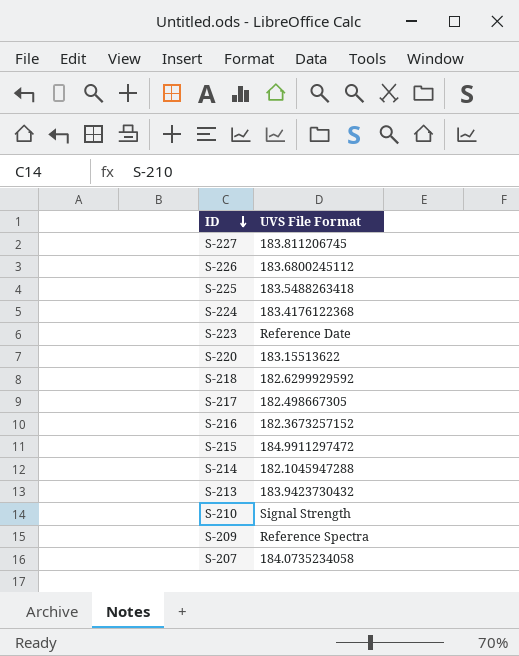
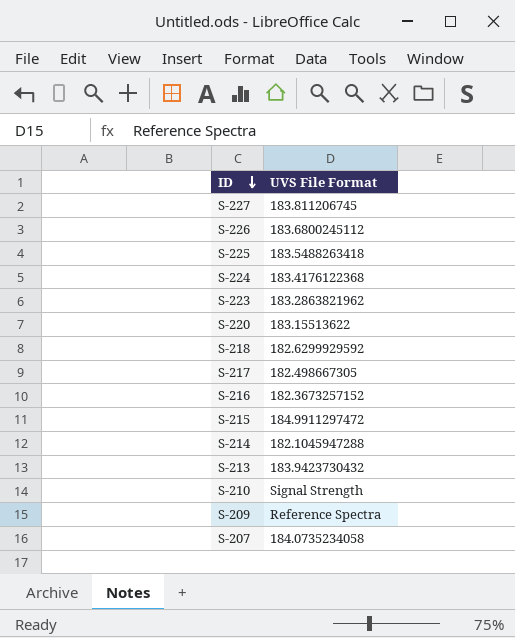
S-223 | UVS File Format: Reference Date -> 183.2863821962

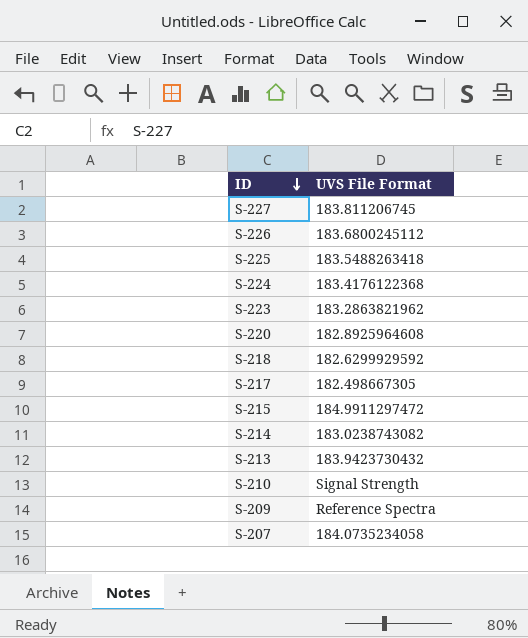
row S-216: 182.3673257152 -> none
S-220 | UVS File Format: 183.15513622 -> 182.8925964608
S-214 | UVS File Format: 182.1045947288 -> 183.0238743082

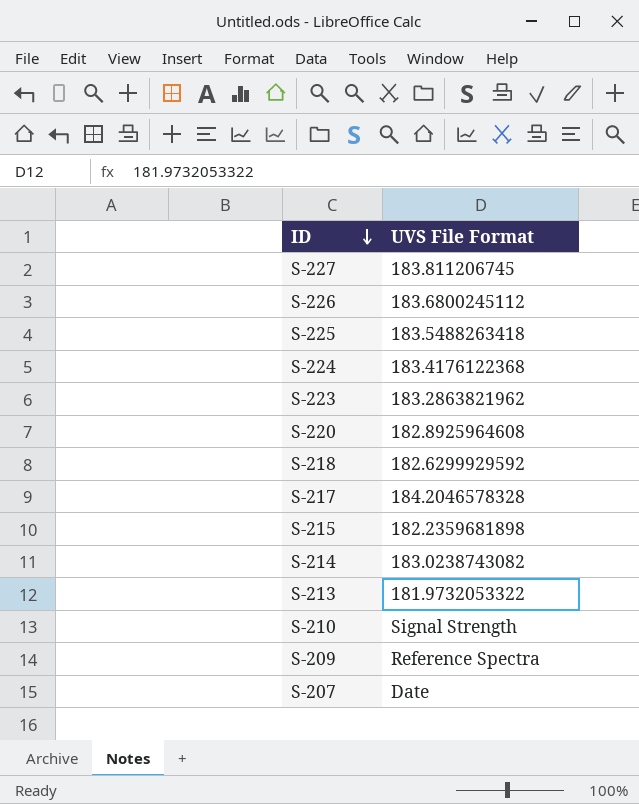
S-217 | UVS File Format: 182.498667305 -> 184.2046578328
S-215 | UVS File Format: 184.9911297472 -> 182.2359681898
S-213 | UVS File Format: 183.9423730432 -> 181.9732053322
S-207 | UVS File Format: 184.0735234058 -> Date

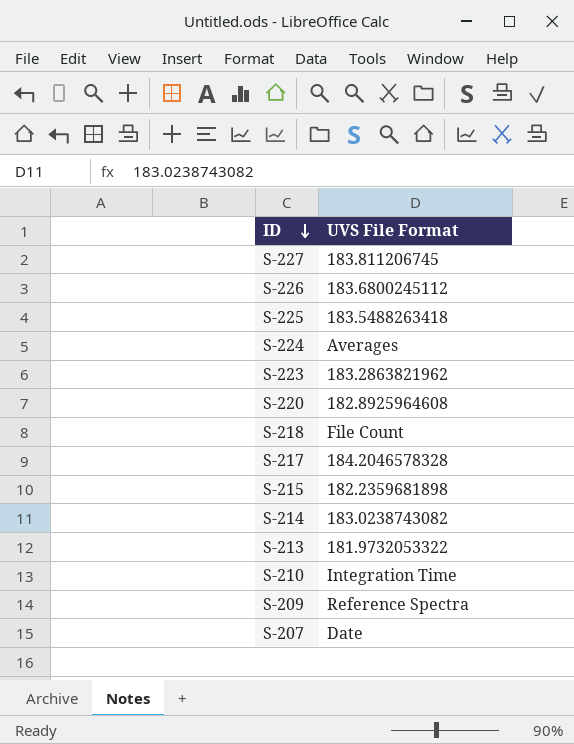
S-224 | UVS File Format: 183.4176122368 -> Averages
S-218 | UVS File Format: 182.6299929592 -> File Count
S-210 | UVS File Format: Signal Strength -> Integration Time

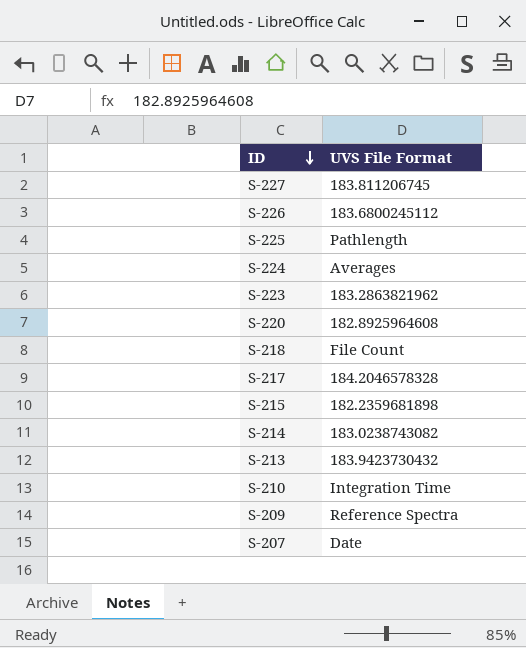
S-225 | UVS File Format: 183.5488263418 -> Pathlength
S-213 | UVS File Format: 181.9732053322 -> 183.9423730432

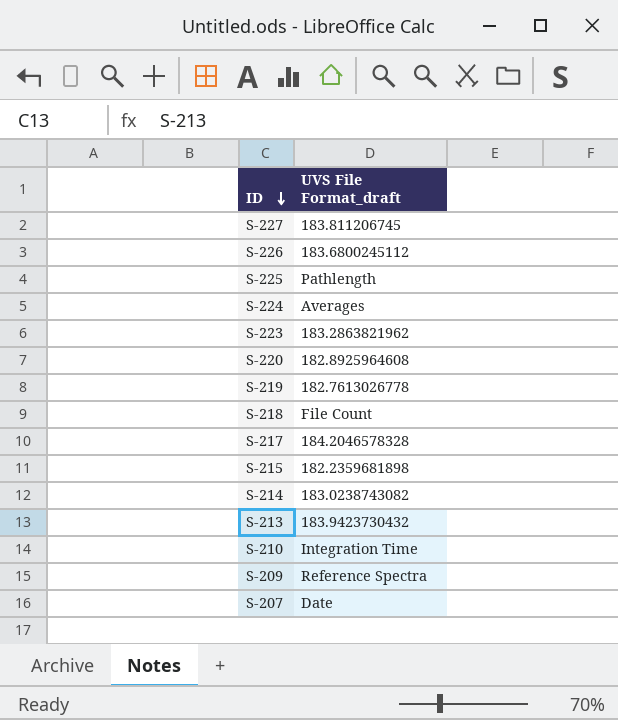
column name: UVS File Format -> UVS File Format_draft
row S-219: none -> 182.7613026778

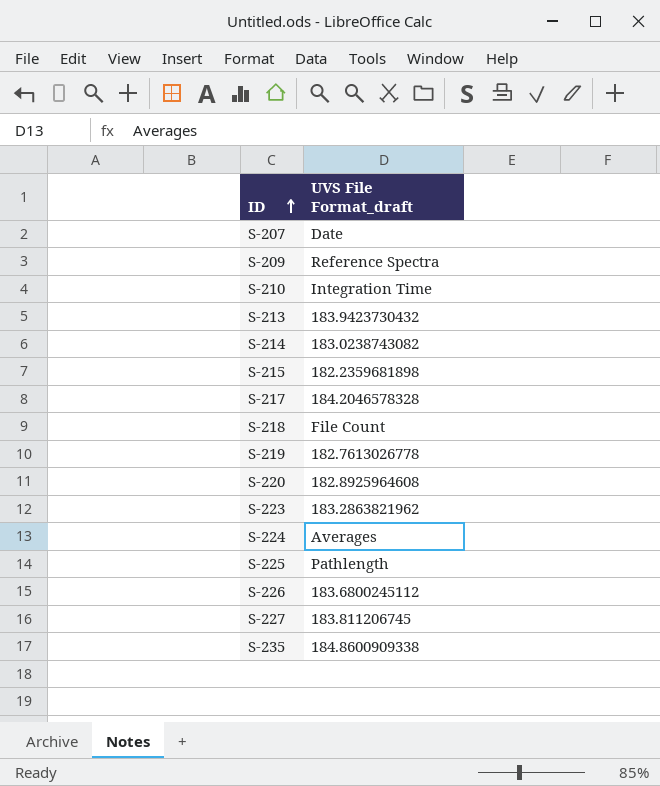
row order: ID descending -> ID ascending
row S-235: none -> 184.8600909338

